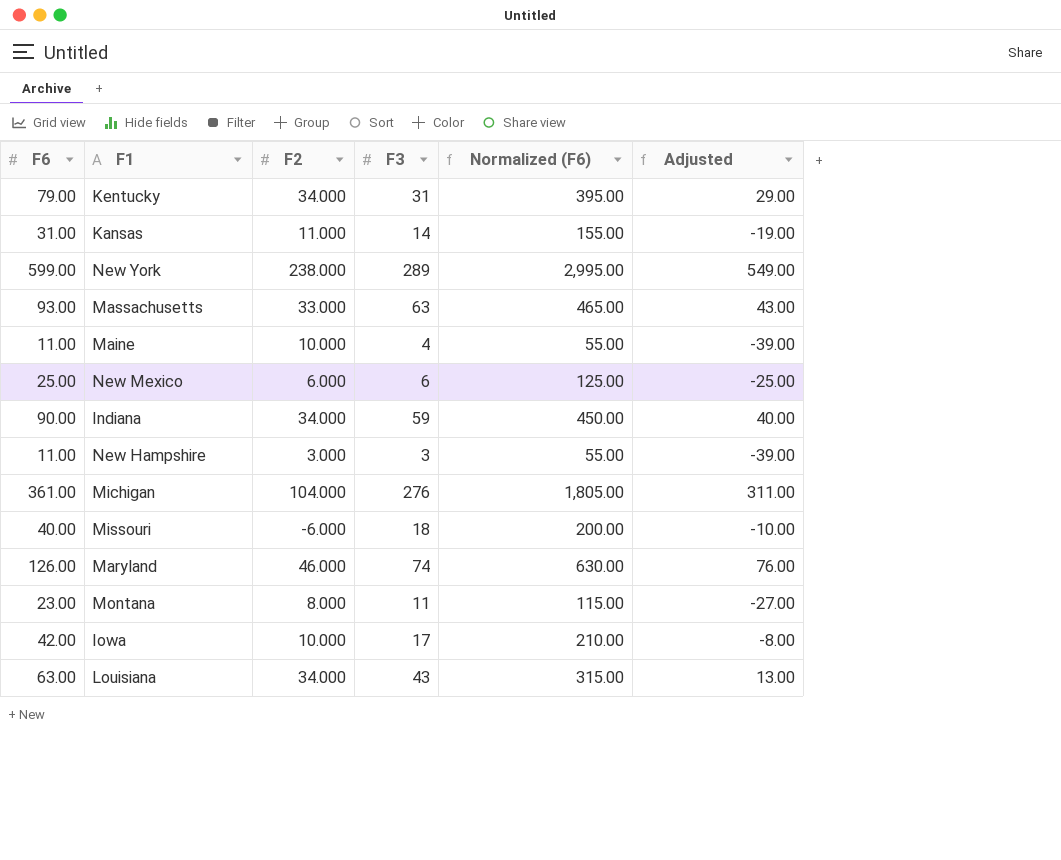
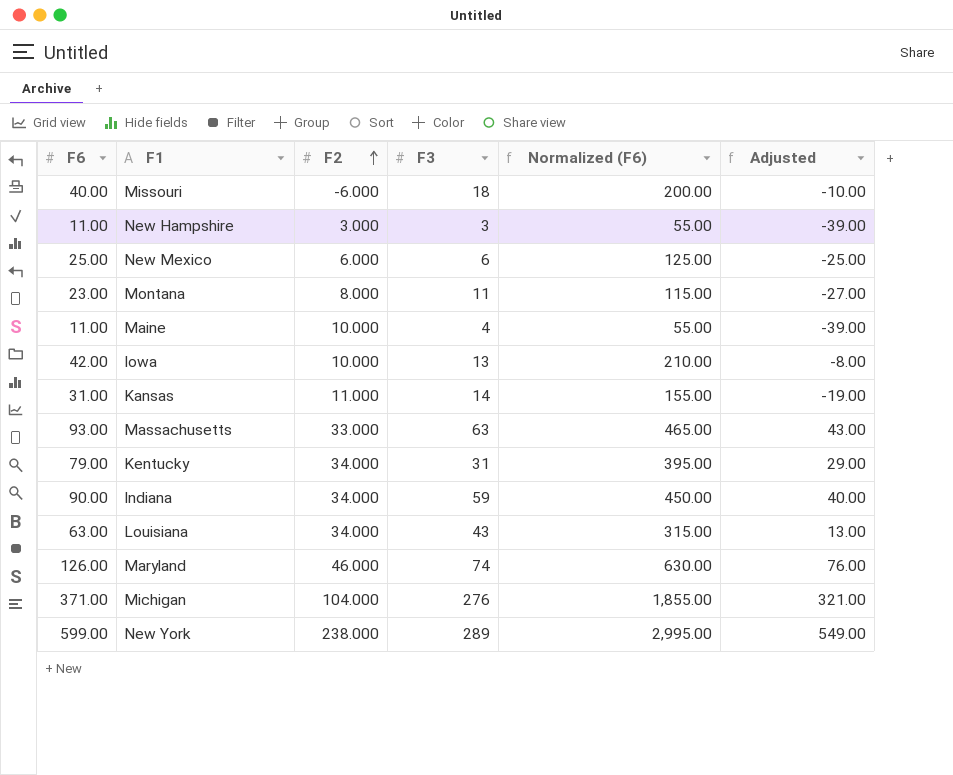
row order: none -> F2 ascending
Iowa | F3: 17 -> 13
Michigan | F6: 361.00 -> 371.00
Michigan | Normalized (F6): 1,805.00 -> 1,855.00
Michigan | Adjusted: 311.00 -> 321.00

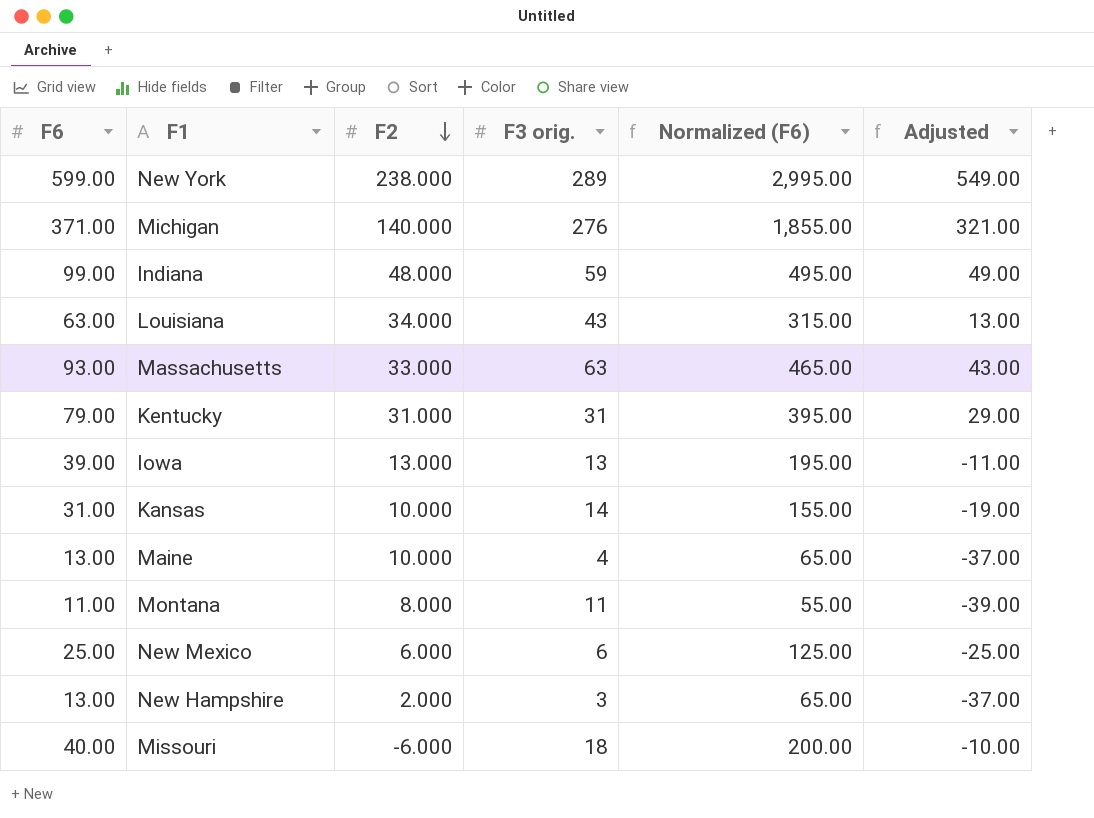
row order: F2 ascending -> F2 descending
column name: F3 -> F3 orig.
row Maryland: 126.00 | 46.000 | 74 | 630.00 | 76.00 -> none
Michigan | F2: 104.000 -> 140.000
Indiana | F6: 90.00 -> 99.00
Indiana | F2: 34.000 -> 48.000
Indiana | Normalized (F6): 450.00 -> 495.00
Indiana | Adjusted: 40.00 -> 49.00
Kentucky | F2: 34.000 -> 31.000
Iowa | F6: 42.00 -> 39.00
Iowa | F2: 10.000 -> 13.000
Iowa | Normalized (F6): 210.00 -> 195.00
Iowa | Adjusted: -8.00 -> -11.00
Kansas | F2: 11.000 -> 10.000
Maine | F6: 11.00 -> 13.00
Maine | Normalized (F6): 55.00 -> 65.00
Maine | Adjusted: -39.00 -> -37.00
Montana | F6: 23.00 -> 11.00
Montana | Normalized (F6): 115.00 -> 55.00
Montana | Adjusted: -27.00 -> -39.00
New Hampshire | F6: 11.00 -> 13.00
New Hampshire | F2: 3.000 -> 2.000
New Hampshire | Normalized (F6): 55.00 -> 65.00
New Hampshire | Adjusted: -39.00 -> -37.00

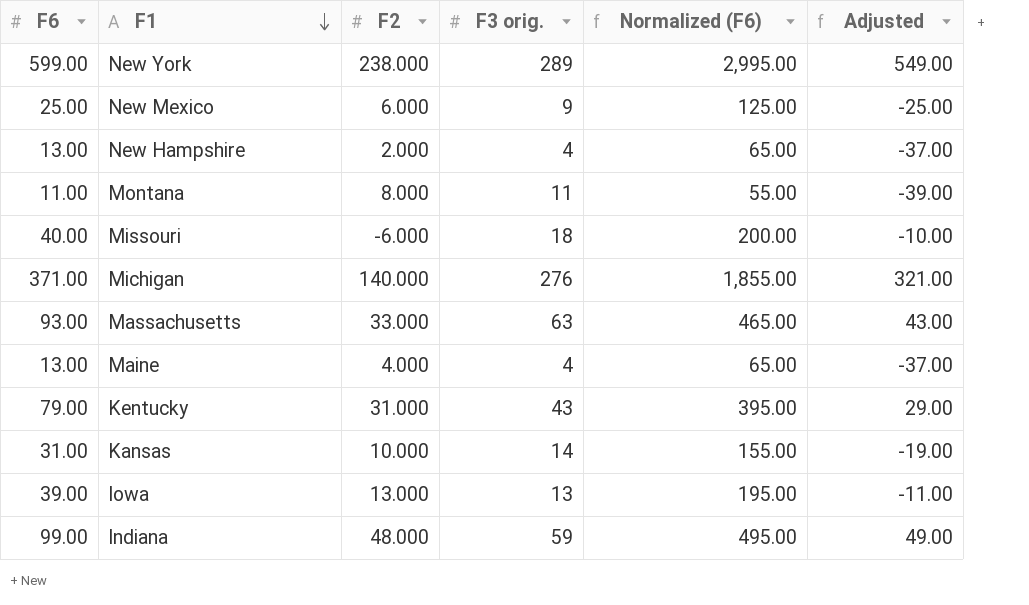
row order: F2 descending -> F1 descending
row Louisiana: 63.00 | 34.000 | 43 | 315.00 | 13.00 -> none
New Mexico | F3 orig.: 6 -> 9
New Hampshire | F3 orig.: 3 -> 4
Maine | F2: 10.000 -> 4.000
Kentucky | F3 orig.: 31 -> 43

